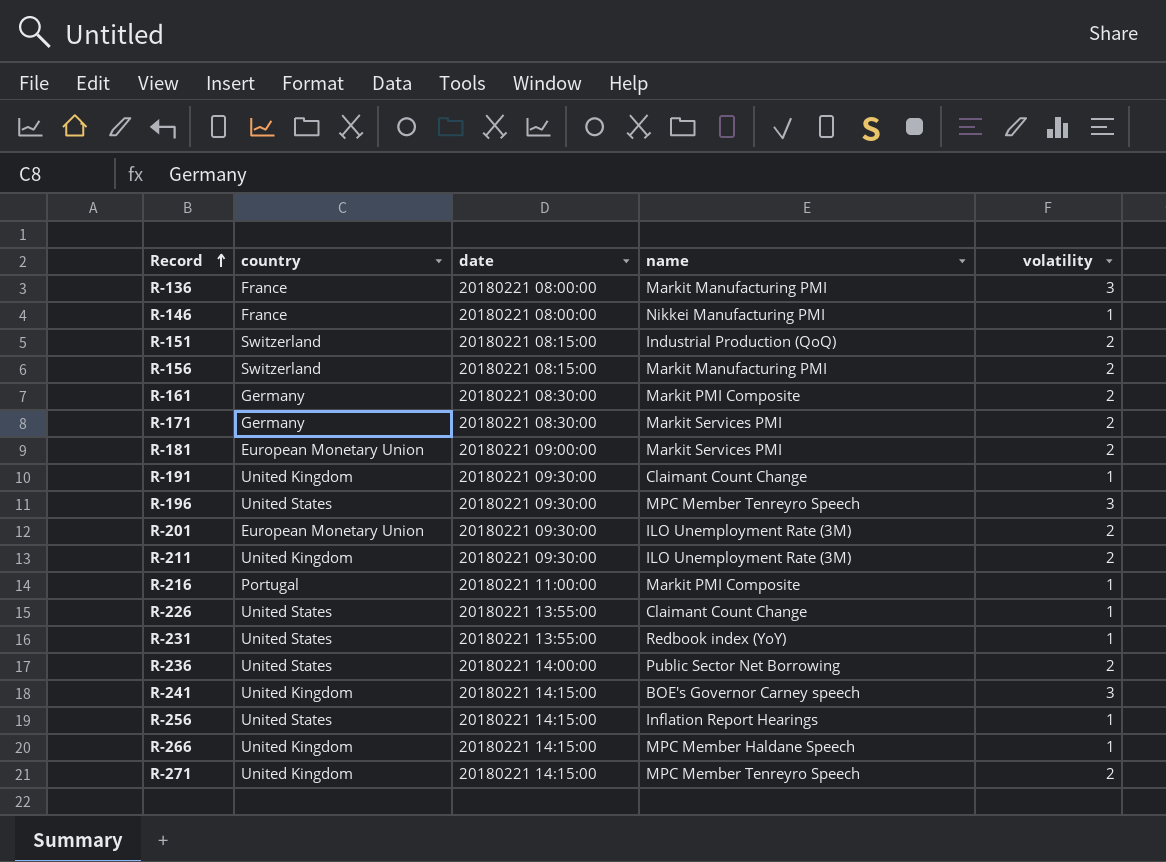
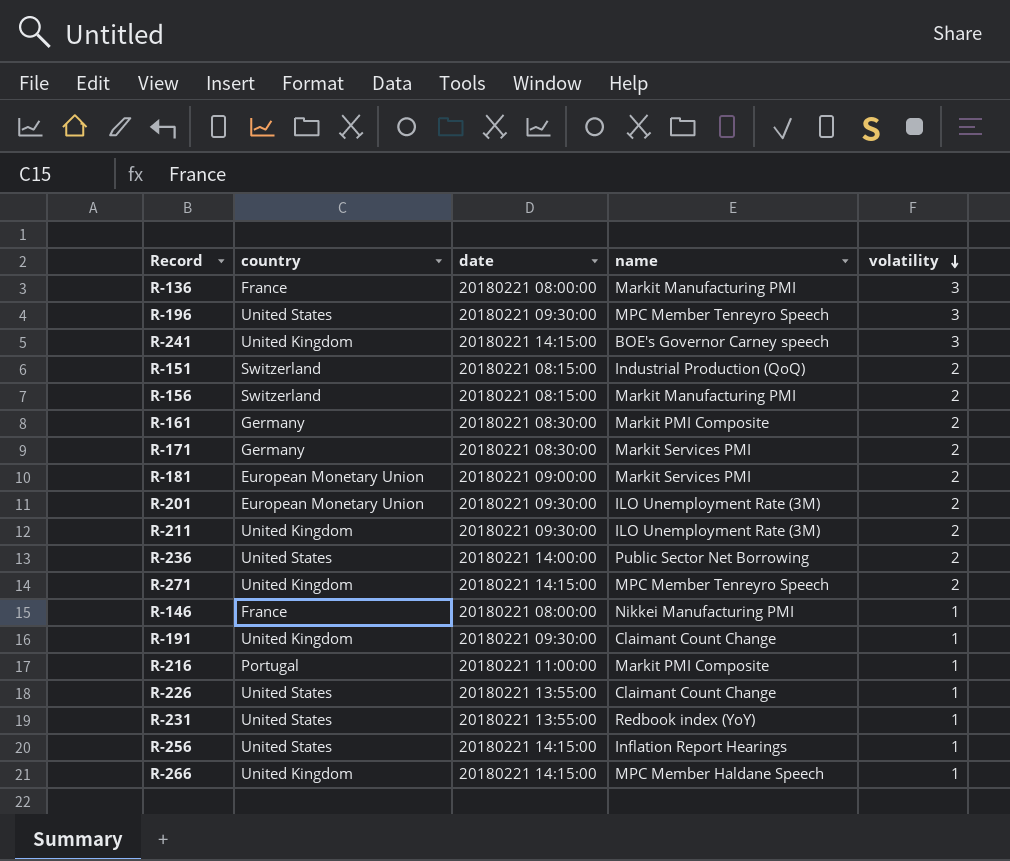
row order: Record ascending -> volatility descending

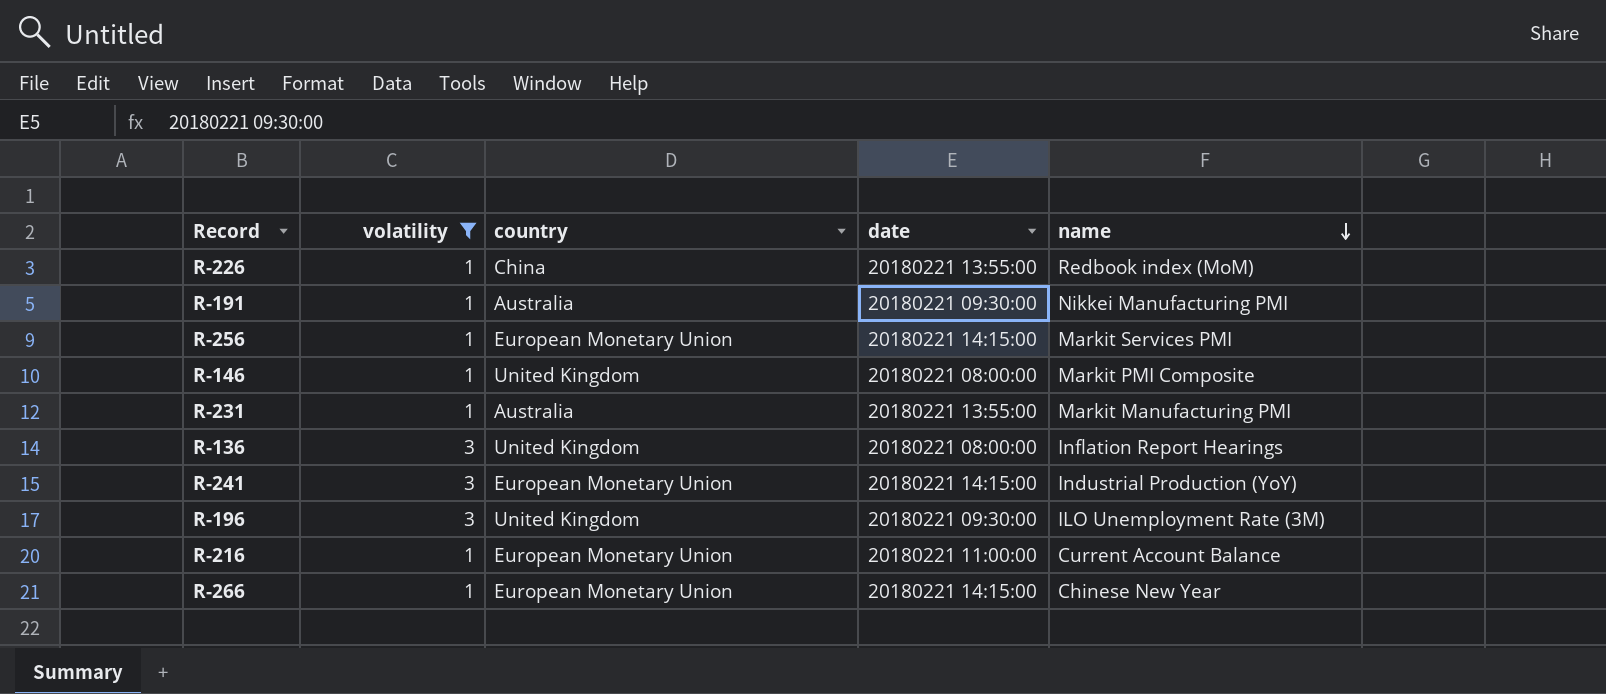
filter: none -> volatility != 2
row order: volatility descending -> name descending
column volatility | position: 5 -> 2
R-226 | country: United States -> China
R-226 | name: Claimant Count Change -> Redbook index (MoM)
R-191 | country: United Kingdom -> Australia
R-191 | name: Claimant Count Change -> Nikkei Manufacturing PMI
R-256 | country: United States -> European Monetary Union
R-256 | name: Inflation Report Hearings -> Markit Services PMI
R-146 | country: France -> United Kingdom
R-146 | name: Nikkei Manufacturing PMI -> Markit PMI Composite
R-231 | country: United States -> Australia
R-231 | name: Redbook index (YoY) -> Markit Manufacturing PMI
R-136 | country: France -> United Kingdom
R-136 | name: Markit Manufacturing PMI -> Inflation Report Hearings
R-241 | country: United Kingdom -> European Monetary Union
R-241 | name: BOE's Governor Carney speech -> Industrial Production (YoY)
R-196 | country: United States -> United Kingdom
R-196 | name: MPC Member Tenreyro Speech -> ILO Unemployment Rate (3M)
R-216 | country: Portugal -> European Monetary Union
R-216 | name: Markit PMI Composite -> Current Account Balance
R-266 | country: United Kingdom -> European Monetary Union
R-266 | name: MPC Member Haldane Speech -> Chinese New Year

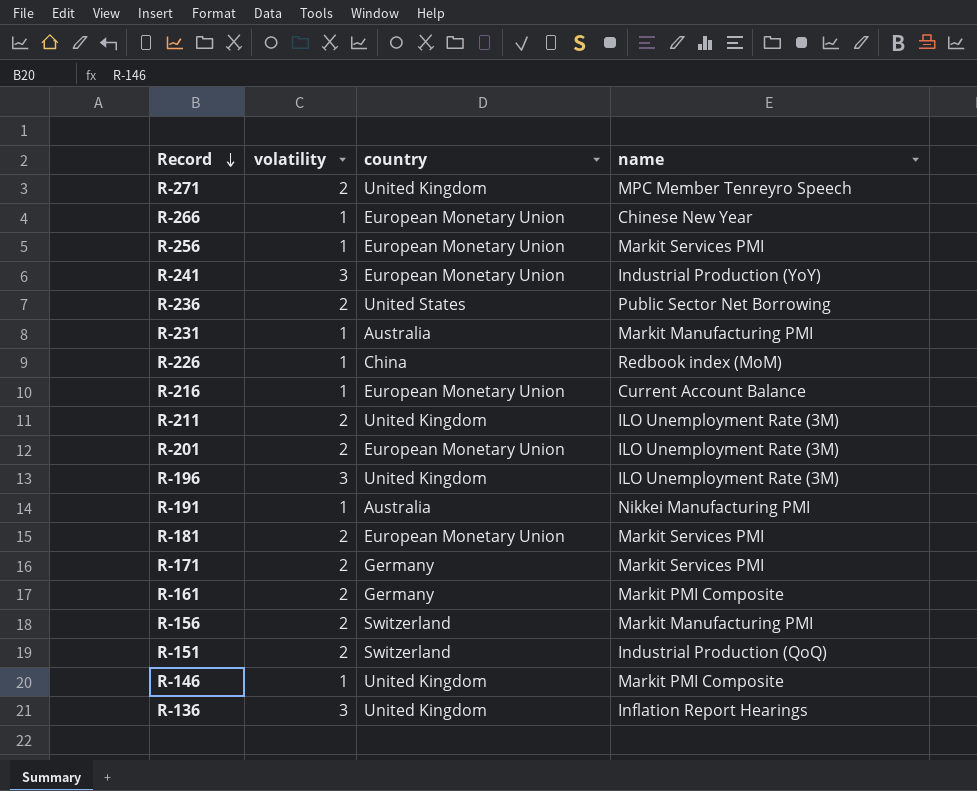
filter: volatility != 2 -> none
row order: name descending -> Record descending
column date | position: 4 -> none

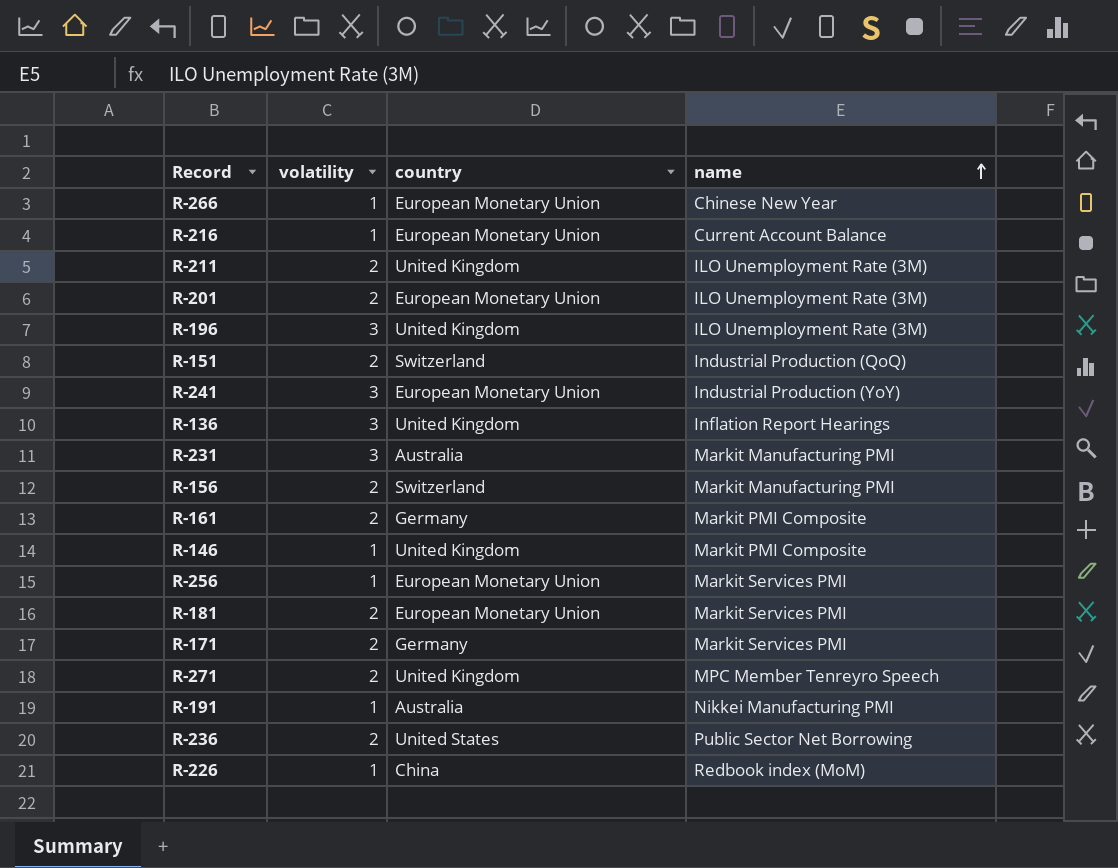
row order: Record descending -> name ascending
R-231 | volatility: 1 -> 3

